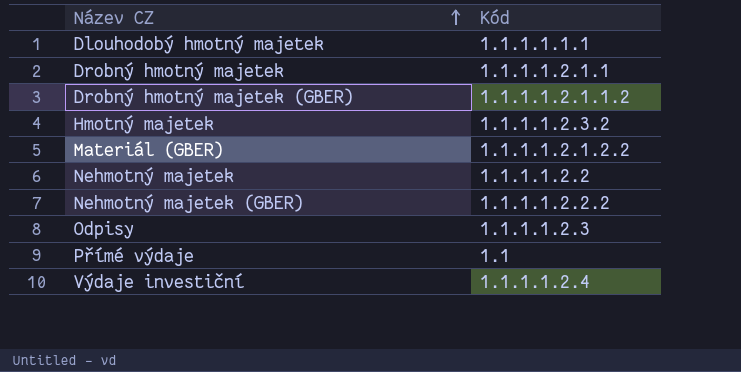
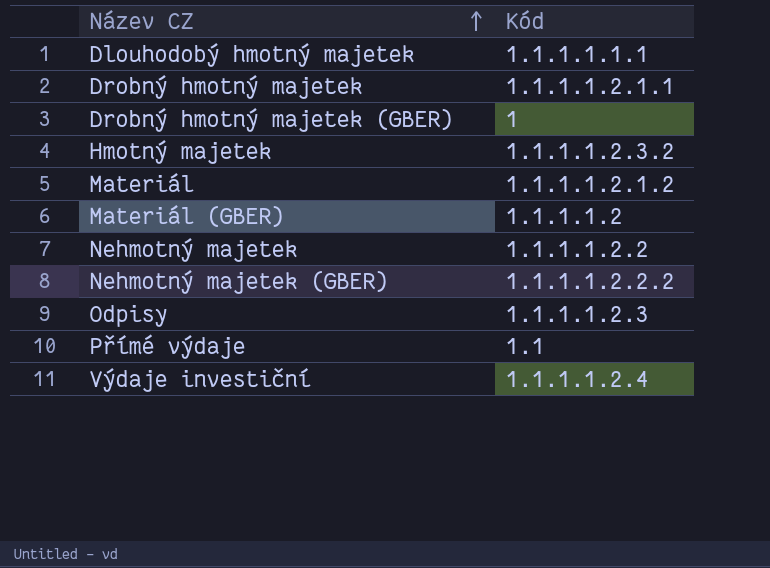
Drobný hmotný majetek (GBER) | Kód: 1.1.1.1.2.1.1.2 -> 1
row Materiál: none -> 1.1.1.1.2.1.2
Materiál (GBER) | Kód: 1.1.1.1.2.1.2.2 -> 1.1.1.1.2

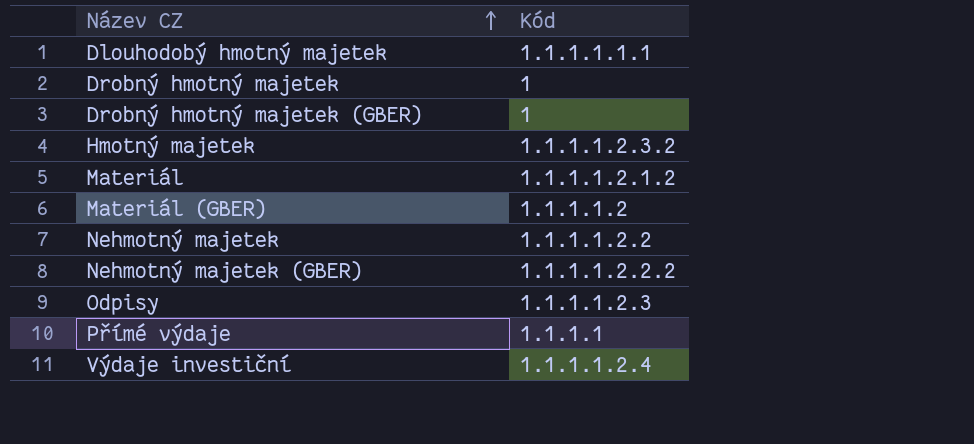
Drobný hmotný majetek | Kód: 1.1.1.1.2.1.1 -> 1
Přímé výdaje | Kód: 1.1 -> 1.1.1.1

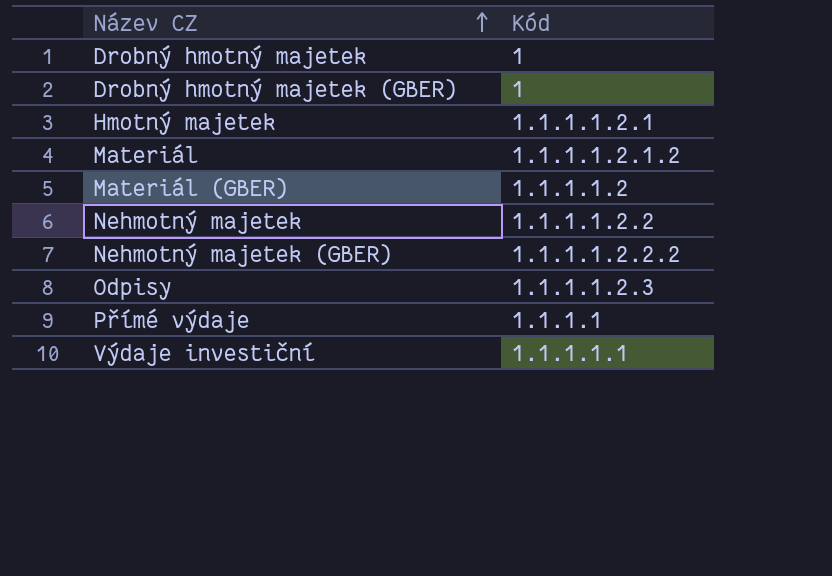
row Dlouhodobý hmotný majetek: 1.1.1.1.1.1 -> none
Hmotný majetek | Kód: 1.1.1.1.2.3.2 -> 1.1.1.1.2.1
Výdaje investiční | Kód: 1.1.1.1.2.4 -> 1.1.1.1.1

